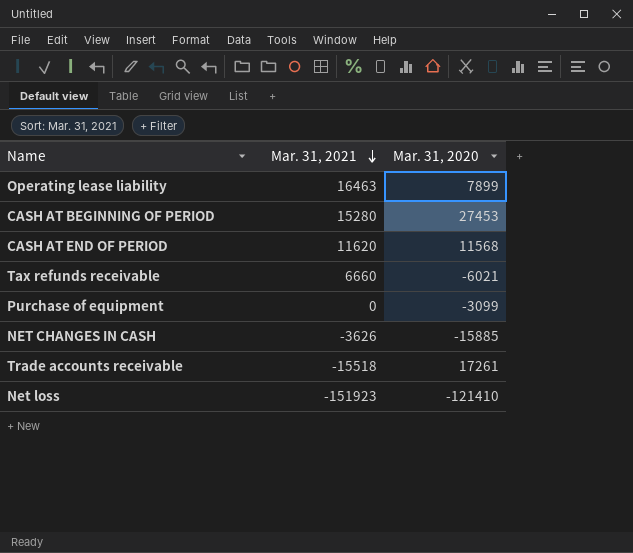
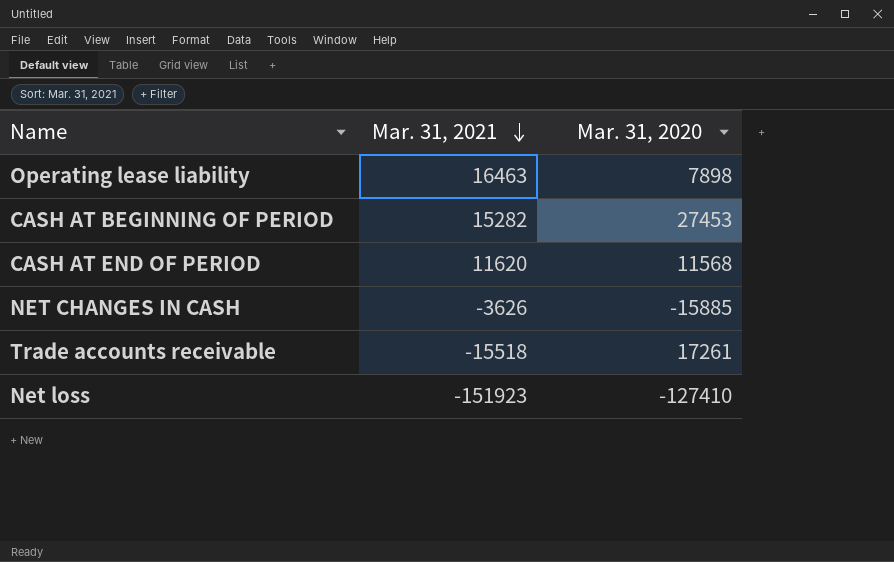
row Tax refunds receivable: 6660 | -6021 -> none
row Purchase of equipment: 0 | -3099 -> none
Operating lease liability | Mar. 31, 2020: 7899 -> 7898
CASH AT BEGINNING OF PERIOD | Mar. 31, 2021: 15280 -> 15282
Net loss | Mar. 31, 2020: -121410 -> -127410

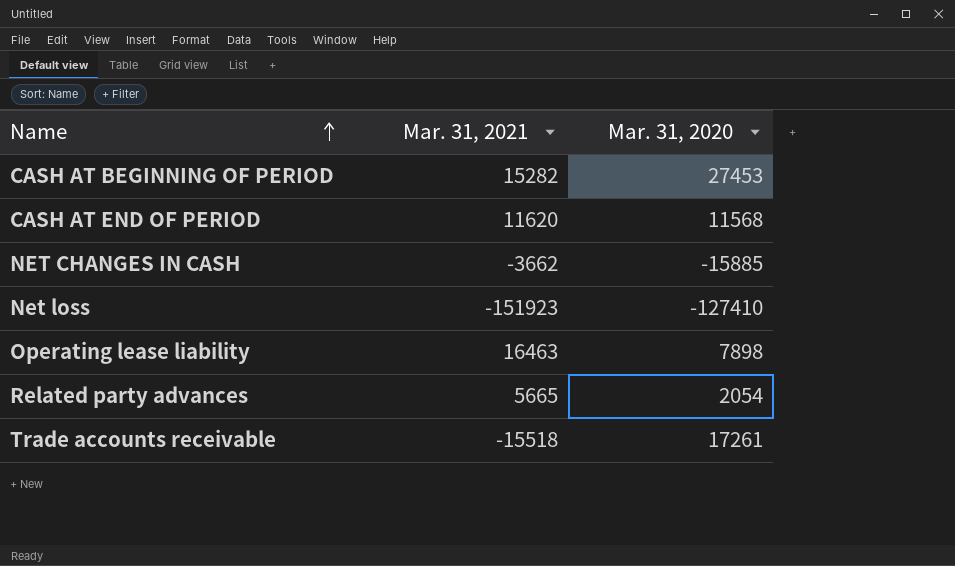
row order: Mar. 31, 2021 descending -> Name ascending
NET CHANGES IN CASH | Mar. 31, 2021: -3626 -> -3662
row Related party advances: none -> 5665 | 2054

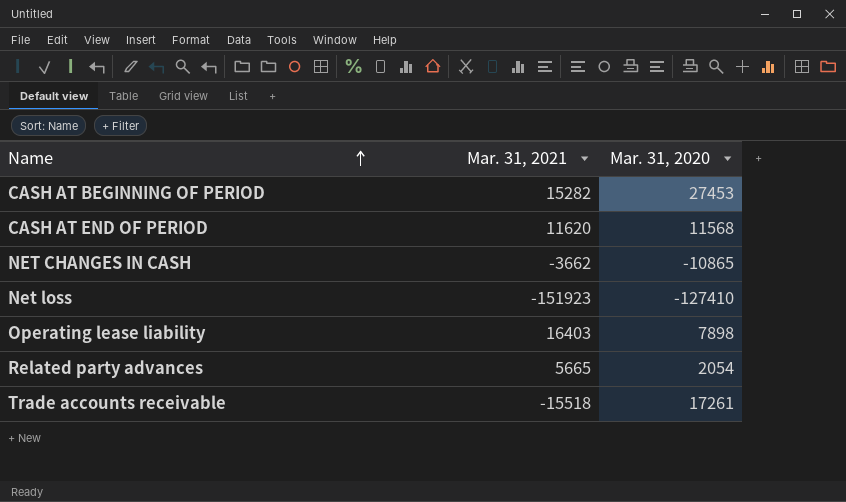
NET CHANGES IN CASH | Mar. 31, 2020: -15885 -> -10865
Operating lease liability | Mar. 31, 2021: 16463 -> 16403

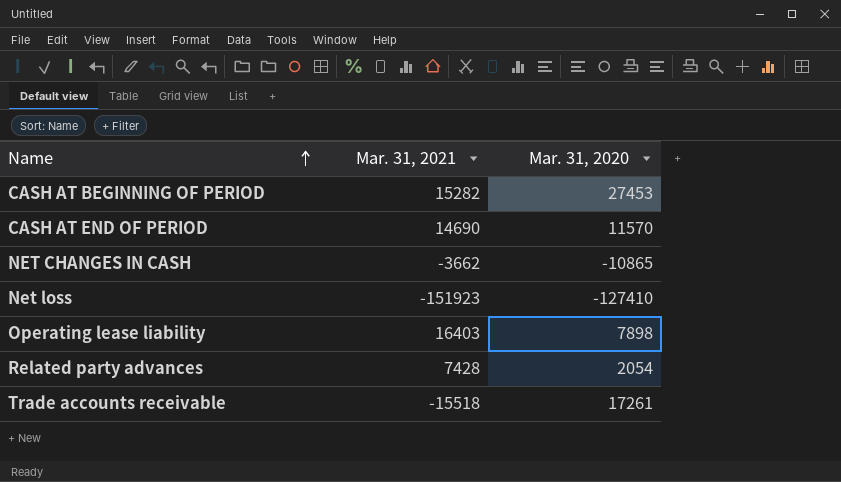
CASH AT END OF PERIOD | Mar. 31, 2021: 11620 -> 14690
CASH AT END OF PERIOD | Mar. 31, 2020: 11568 -> 11570
Related party advances | Mar. 31, 2021: 5665 -> 7428

